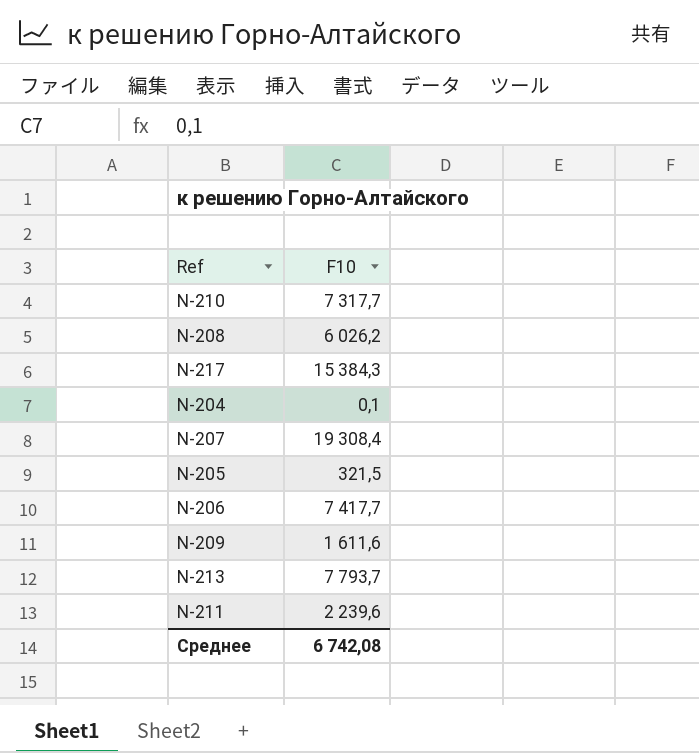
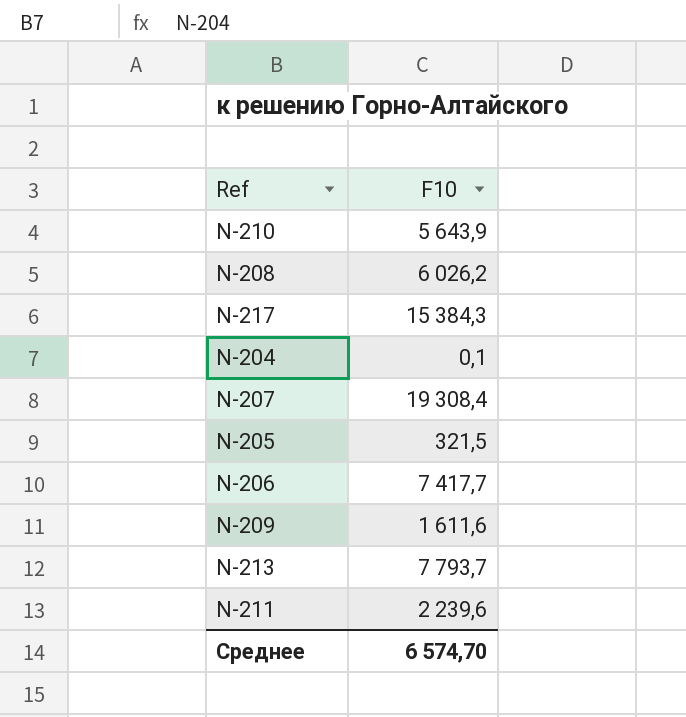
N-210 | F10: 7 317,7 -> 5 643,9
Среднее | F10: 6 742,08 -> 6 574,70

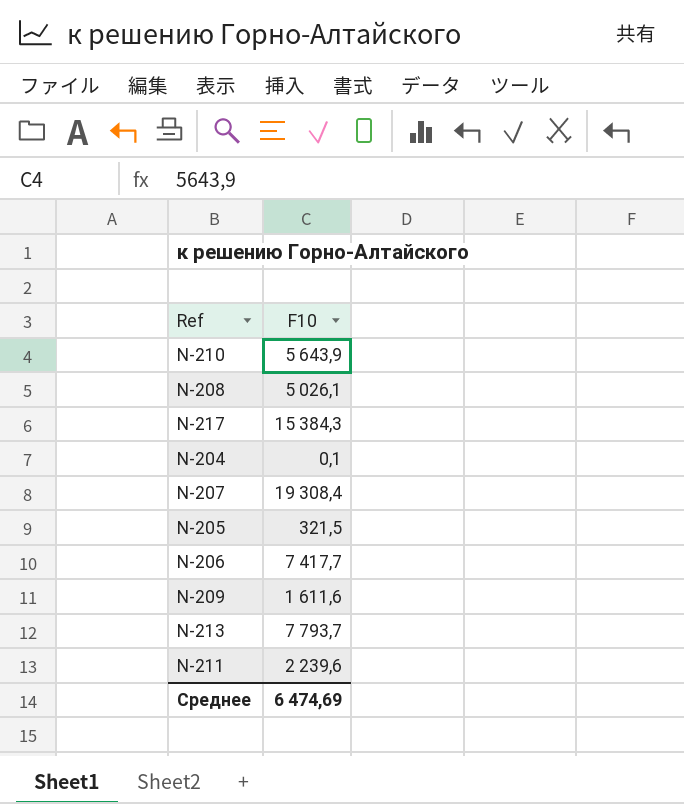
N-208 | F10: 6 026,2 -> 5 026,1
Среднее | F10: 6 574,70 -> 6 474,69

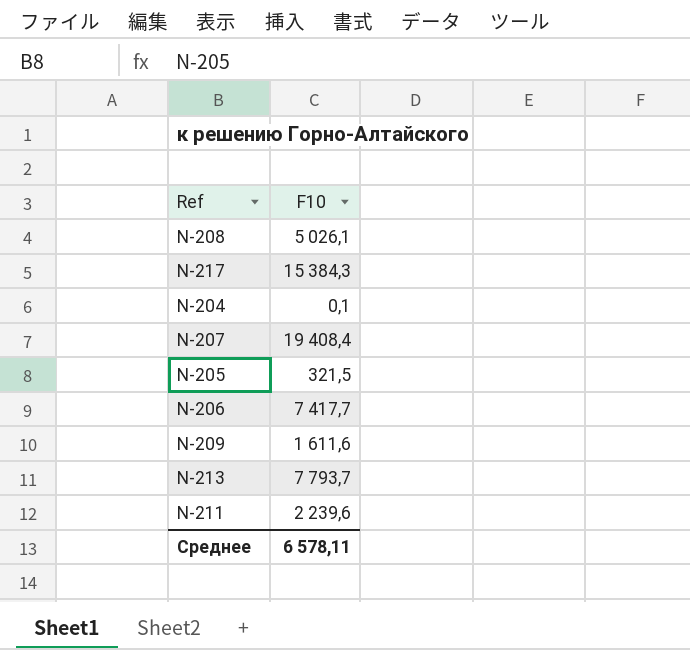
row N-210: 5 643,9 -> none
N-207 | F10: 19 308,4 -> 19 408,4
Среднее | F10: 6 474,69 -> 6 578,11

